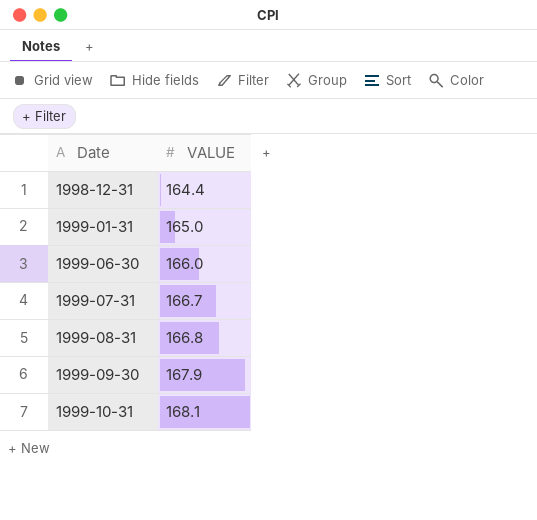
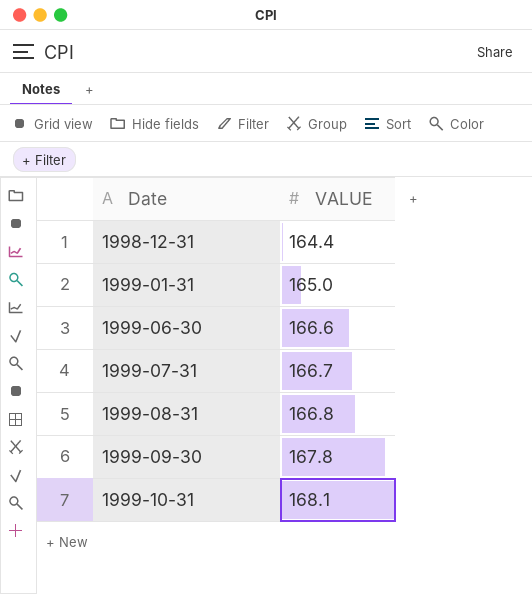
1999-06-30 | VALUE: 166.0 -> 166.6
1999-09-30 | VALUE: 167.9 -> 167.8

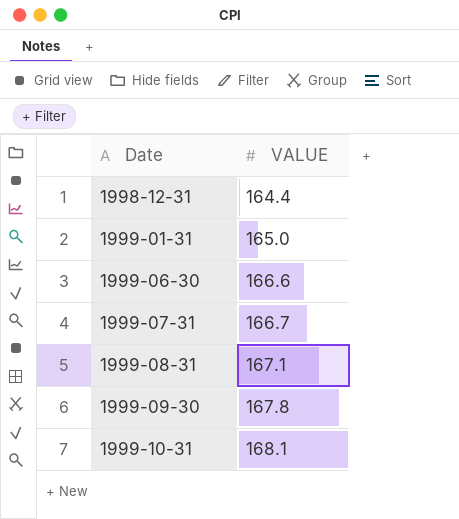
1999-08-31 | VALUE: 166.8 -> 167.1

